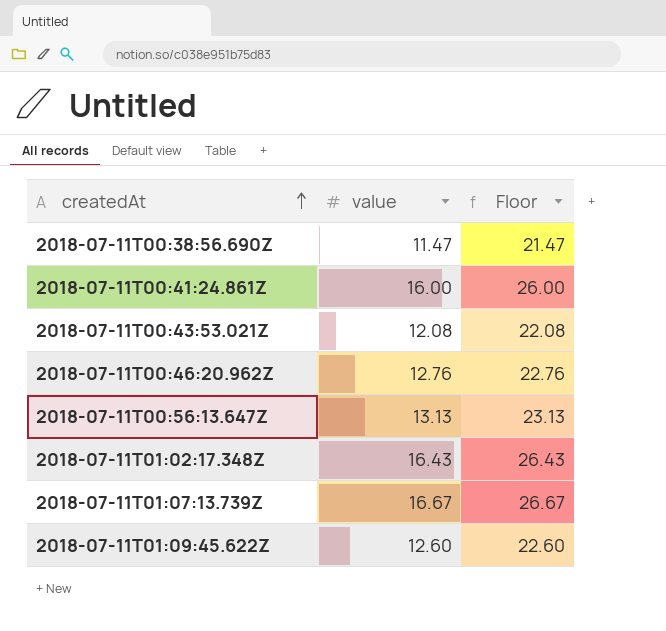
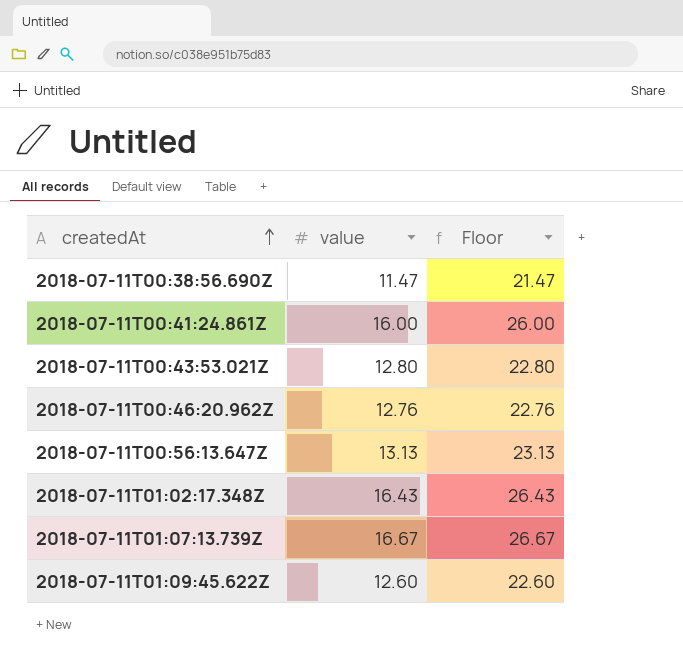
2018-07-11T00:43:53.021Z | value: 12.08 -> 12.80
2018-07-11T00:43:53.021Z | Floor: 22.08 -> 22.80

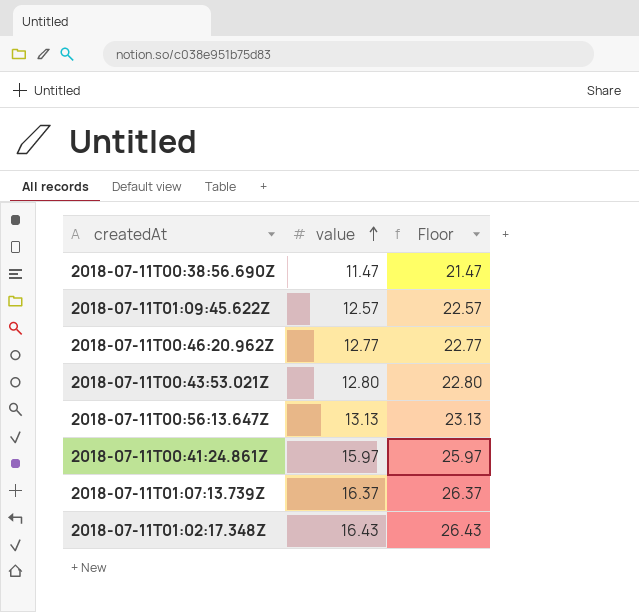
row order: createdAt ascending -> value ascending
2018-07-11T01:09:45.622Z | value: 12.60 -> 12.57
2018-07-11T01:09:45.622Z | Floor: 22.60 -> 22.57
2018-07-11T00:46:20.962Z | value: 12.76 -> 12.77
2018-07-11T00:46:20.962Z | Floor: 22.76 -> 22.77
2018-07-11T00:41:24.861Z | value: 16.00 -> 15.97
2018-07-11T00:41:24.861Z | Floor: 26.00 -> 25.97
2018-07-11T01:07:13.739Z | value: 16.67 -> 16.37
2018-07-11T01:07:13.739Z | Floor: 26.67 -> 26.37

